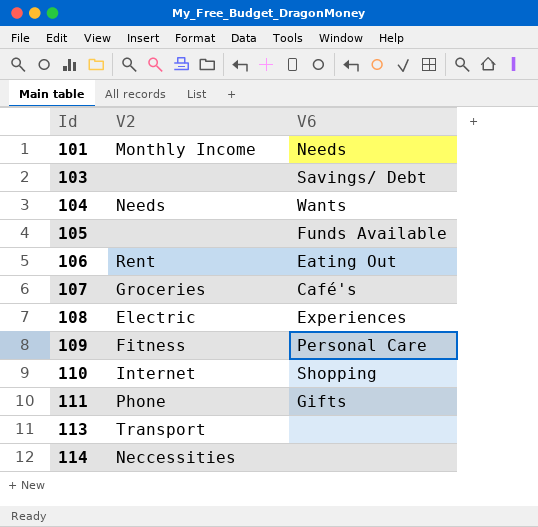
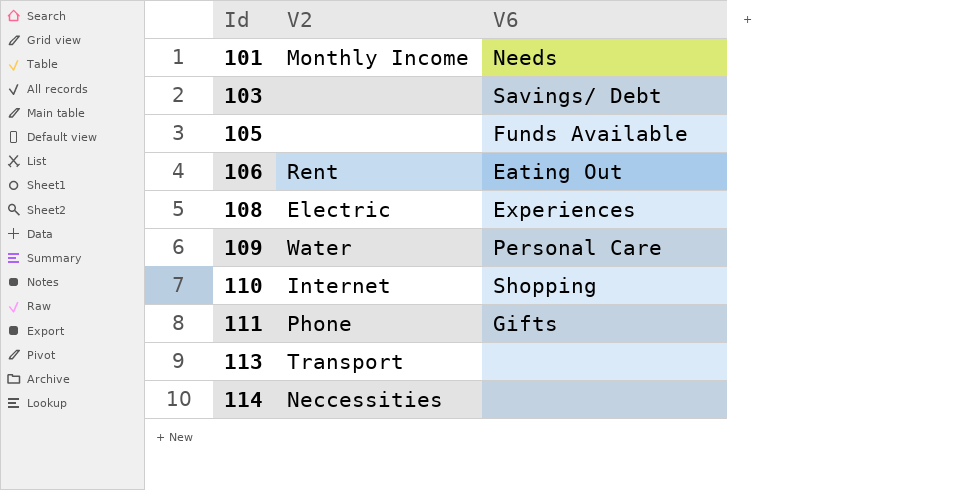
row 104: Needs | Wants -> none
row 107: Groceries | Café's -> none
109 | V2: Fitness -> Water

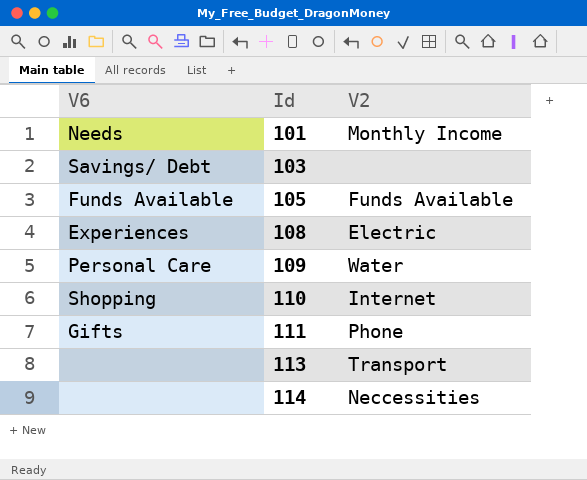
column V6 | position: 3 -> 1
row 106: Rent | Eating Out -> none
105 | V2: none -> Funds Available

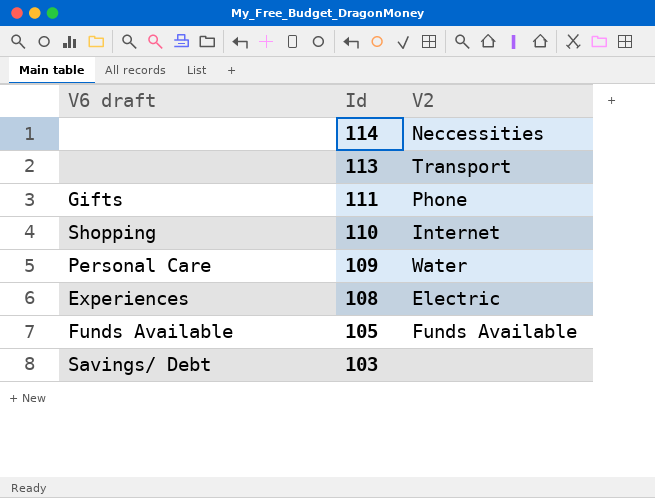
row order: Id ascending -> Id descending
column name: V6 -> V6 draft
row 101: Needs | Monthly Income -> none

